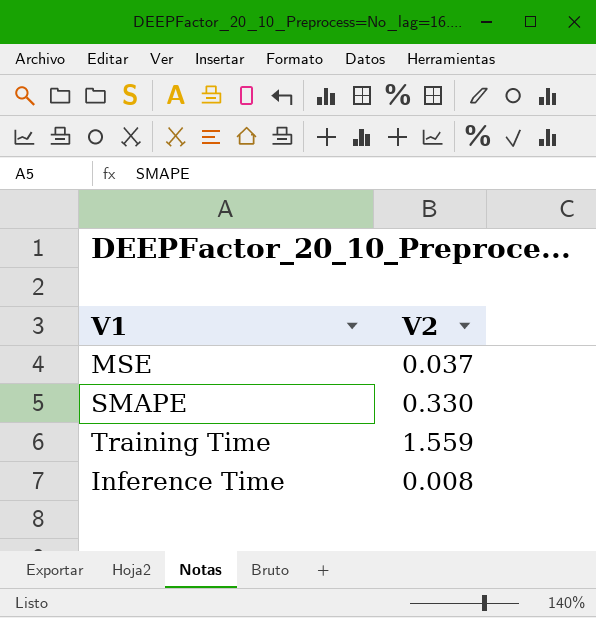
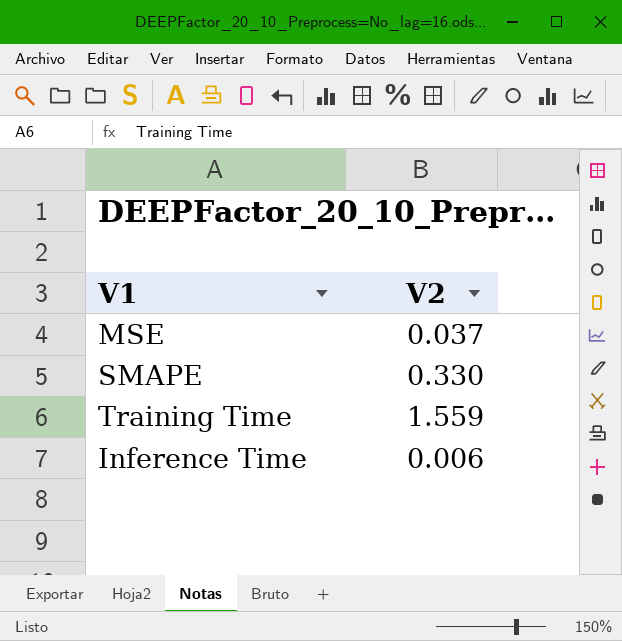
Inference Time | V2: 0.008 -> 0.006

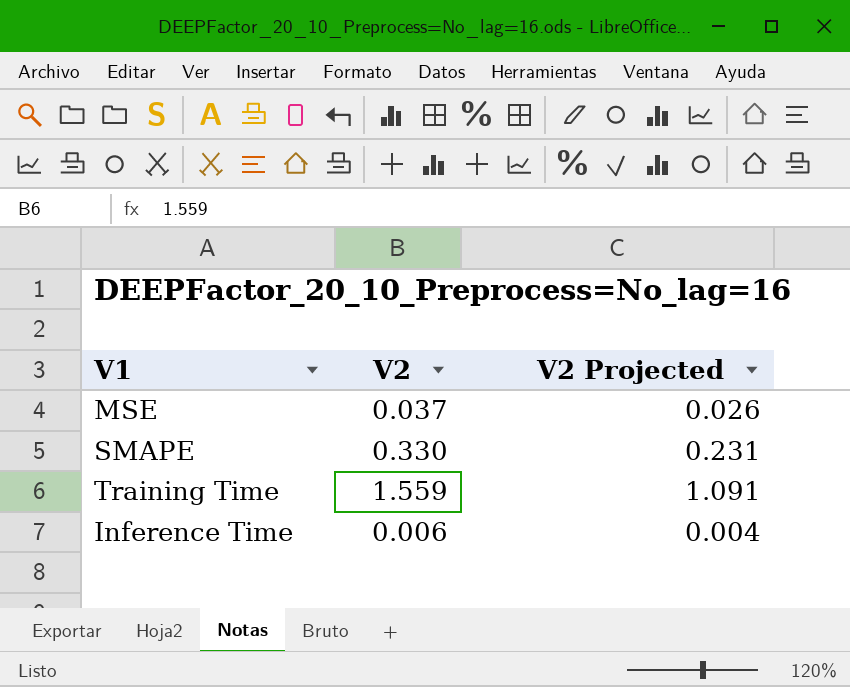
column V2 Projected | formula: none -> [V2] * 0.7

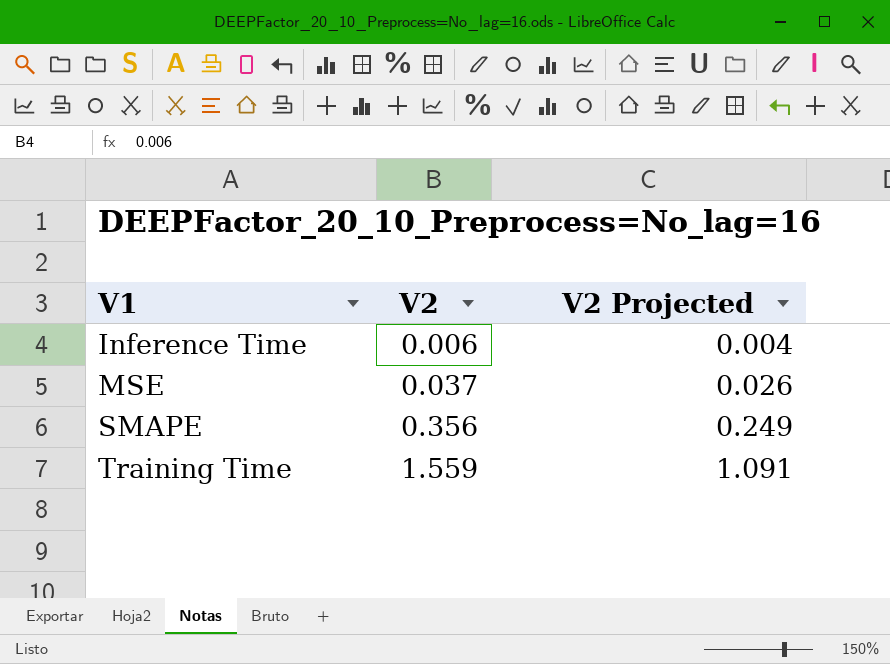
row order: none -> V1 ascending
SMAPE | V2: 0.330 -> 0.356
SMAPE | V2 Projected: 0.231 -> 0.249

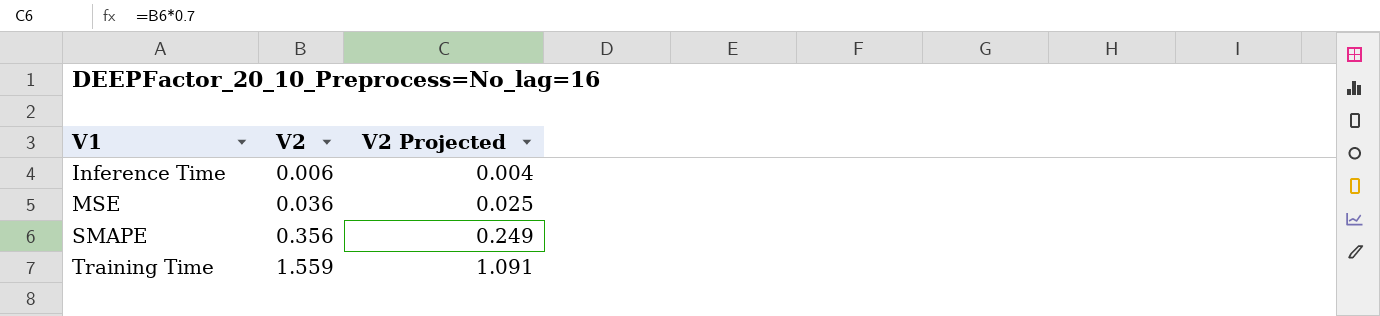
MSE | V2: 0.037 -> 0.036
MSE | V2 Projected: 0.026 -> 0.025

